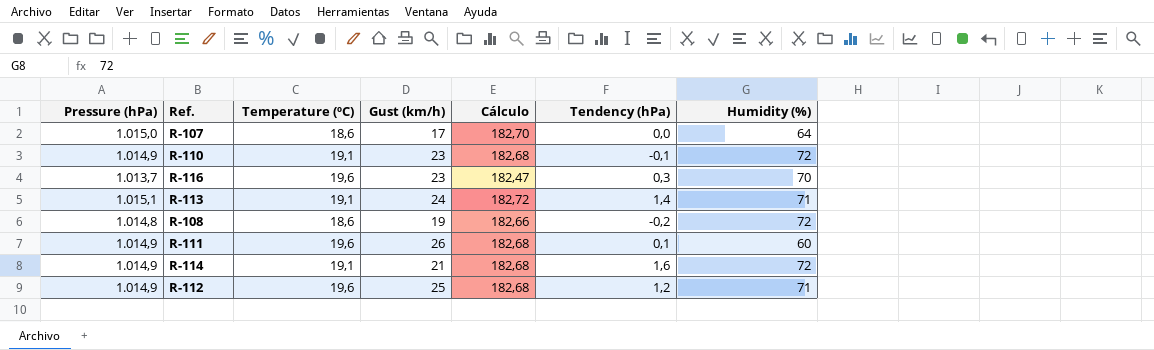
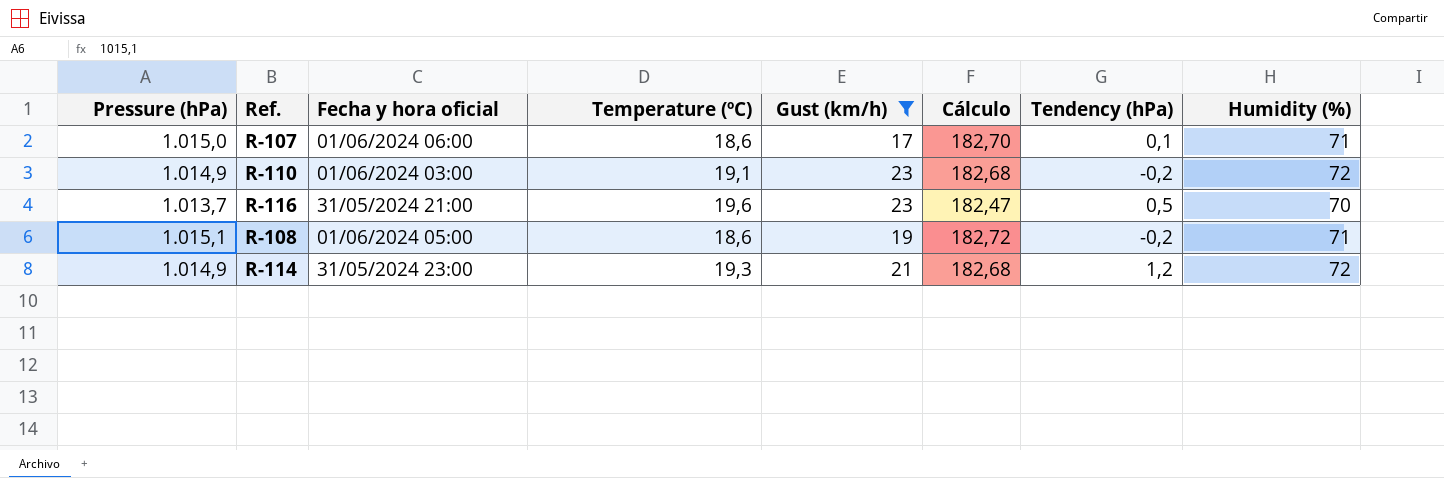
filter: none -> Gust (km/h) <= 23
column Fecha y hora oficial | position: none -> 3
R-107 | Tendency (hPa): 0,0 -> 0,1
R-107 | Humidity (%): 64 -> 71
R-110 | Tendency (hPa): -0,1 -> -0,2
R-116 | Tendency (hPa): 0,3 -> 0,5
R-108 | Pressure (hPa): 1.014,8 -> 1.015,1
R-108 | Cálculo: 182,66 -> 182,72
R-108 | Humidity (%): 72 -> 71
R-114 | Temperature (ºC): 19,1 -> 19,3
R-114 | Tendency (hPa): 1,6 -> 1,2

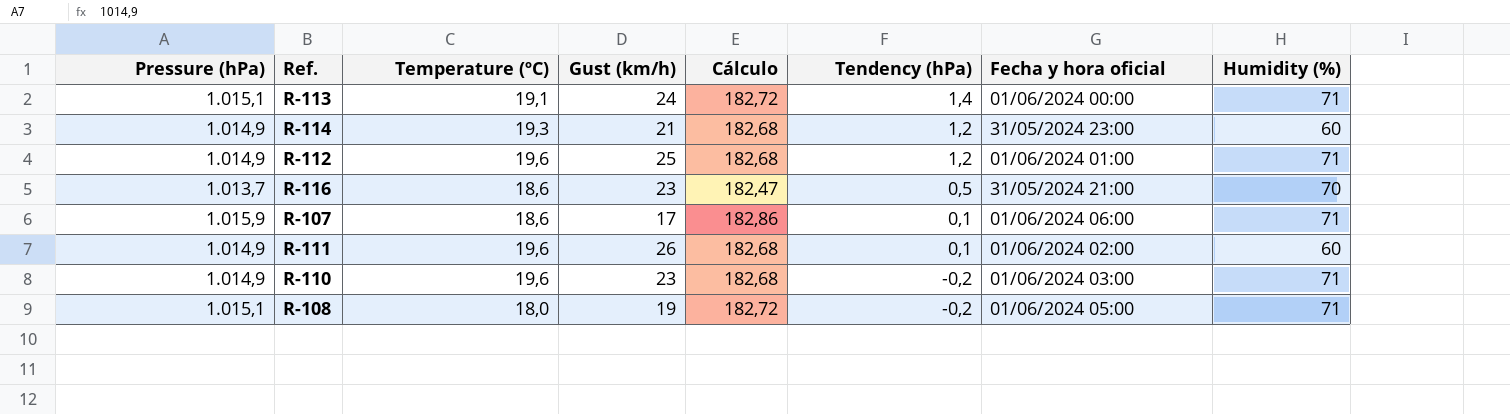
filter: Gust (km/h) <= 23 -> none
row order: none -> Tendency (hPa) descending
column Fecha y hora oficial | position: 3 -> 7
R-114 | Humidity (%): 72 -> 60
R-116 | Temperature (ºC): 19,6 -> 18,6
R-107 | Pressure (hPa): 1.015,0 -> 1.015,9
R-107 | Cálculo: 182,70 -> 182,86
R-110 | Temperature (ºC): 19,1 -> 19,6
R-110 | Humidity (%): 72 -> 71
R-108 | Temperature (ºC): 18,6 -> 18,0

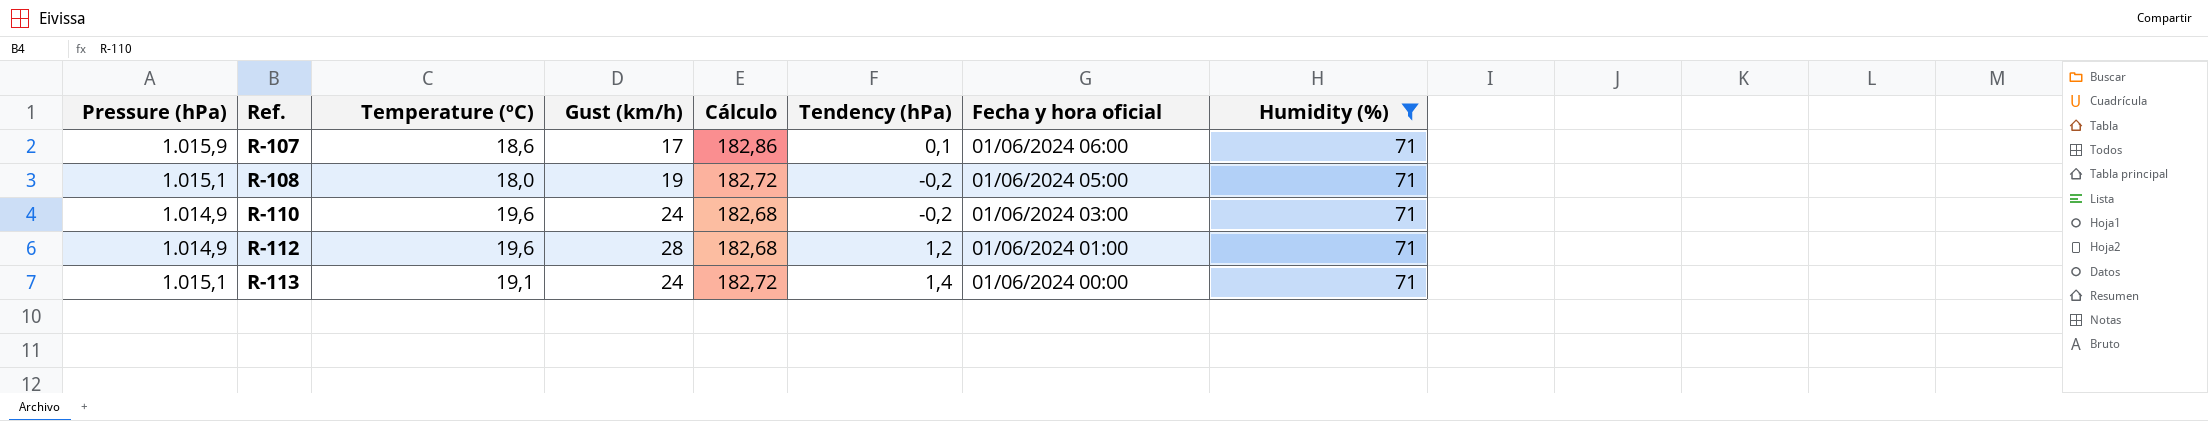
filter: none -> Humidity (%) = 71
row order: Tendency (hPa) descending -> Ref. ascending
R-110 | Gust (km/h): 23 -> 24
R-112 | Gust (km/h): 25 -> 28

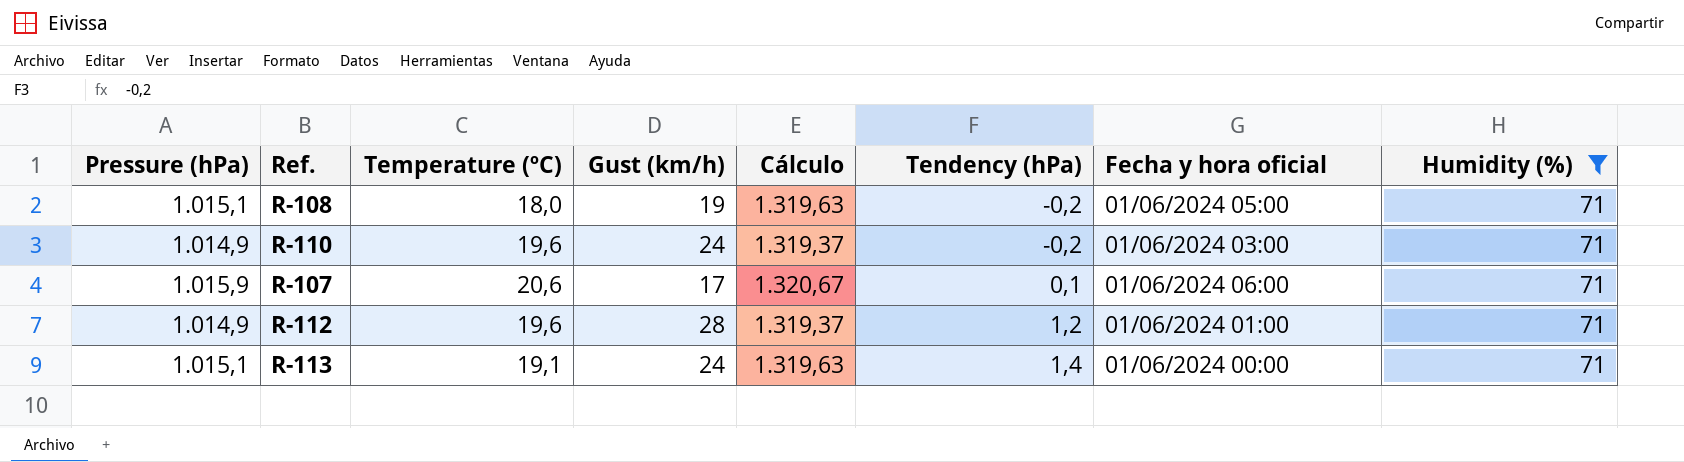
row order: Ref. ascending -> Tendency (hPa) ascending
column Cálculo | formula: [Pressure (hPa)] * 0,18 -> [Pressure (hPa)] * 1,3
R-107 | Temperature (ºC): 18,6 -> 20,6

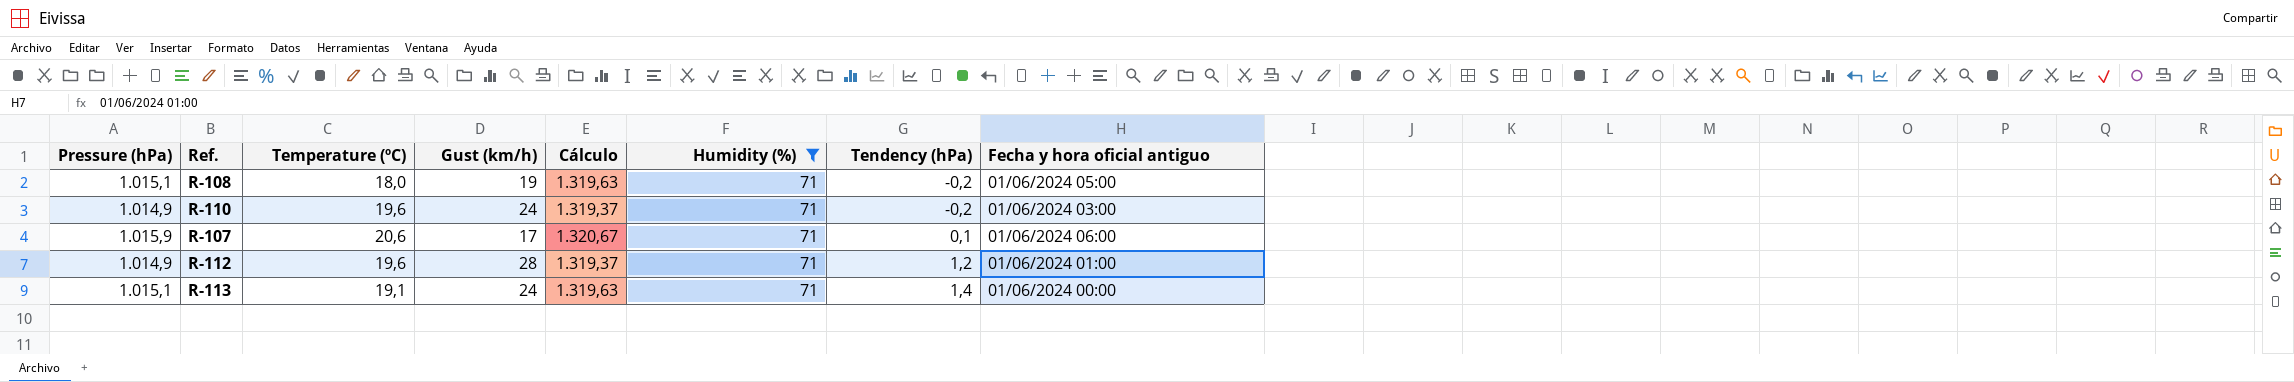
column Humidity (%) | position: 8 -> 6
column name: Fecha y hora oficial -> Fecha y hora oficial antiguo

